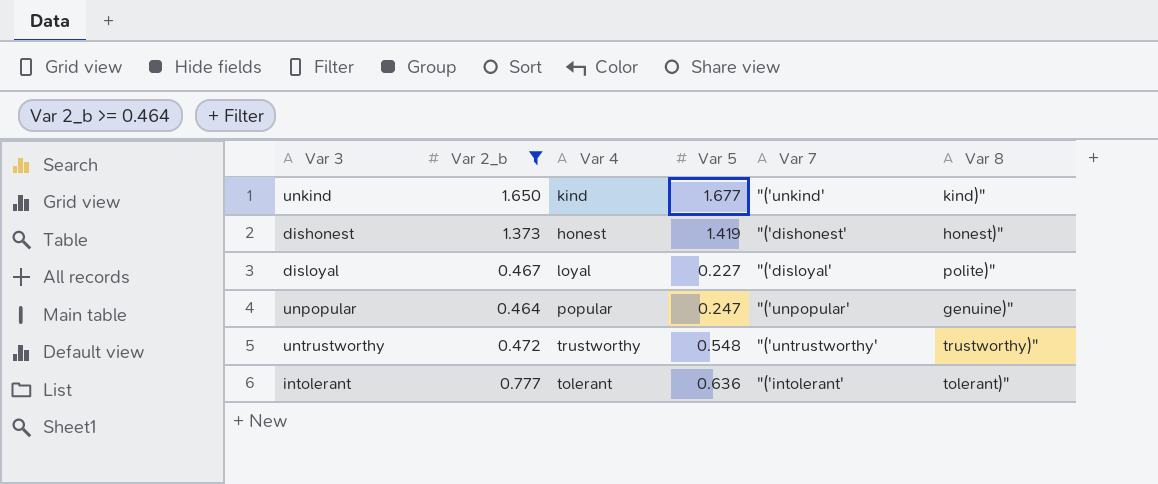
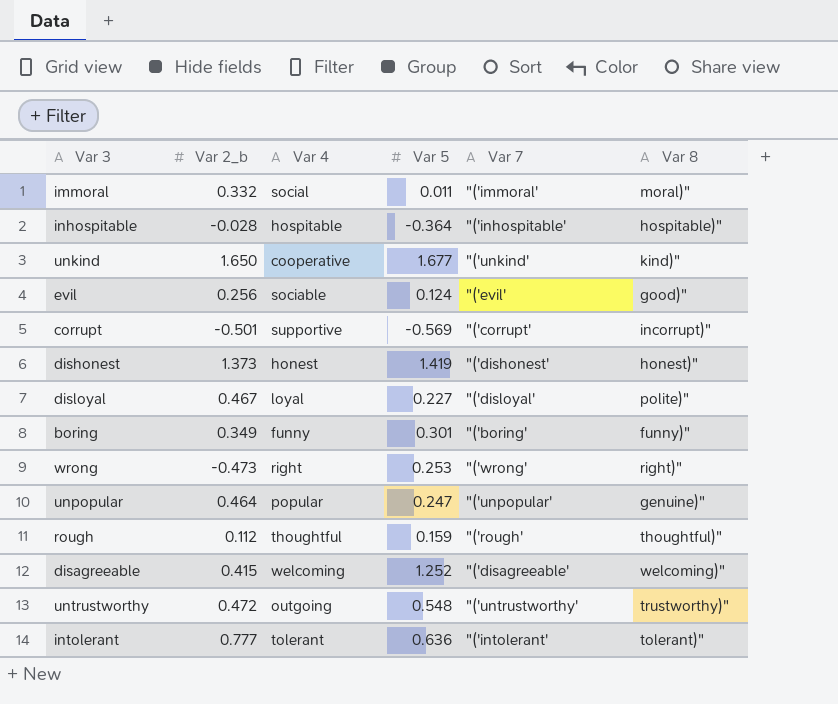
filter: Var 2_b >= 0.464 -> none
unkind | Var 4: kind -> cooperative
untrustworthy | Var 4: trustworthy -> outgoing

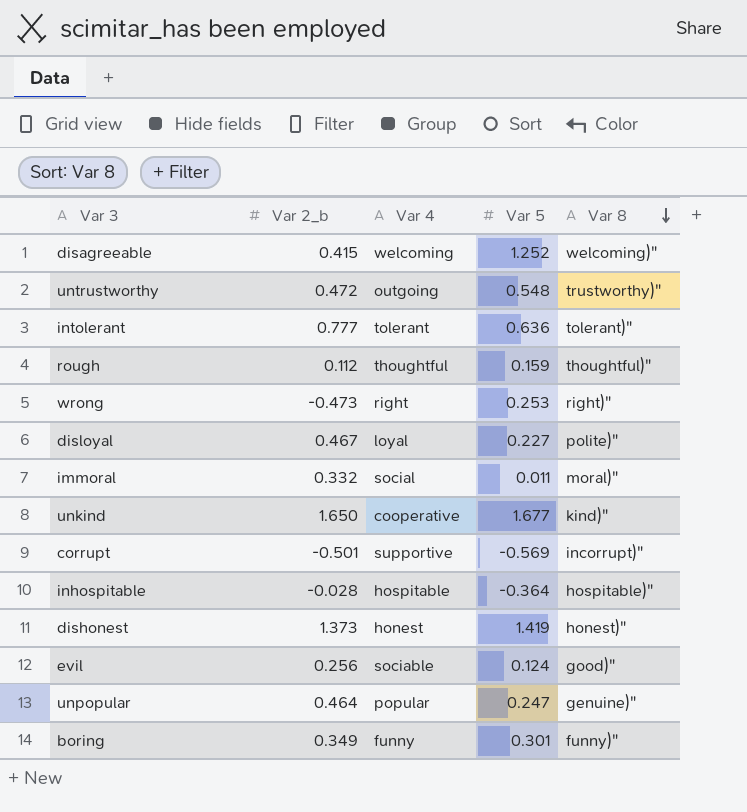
row order: none -> Var 8 descending
column Var 7 | position: 5 -> none

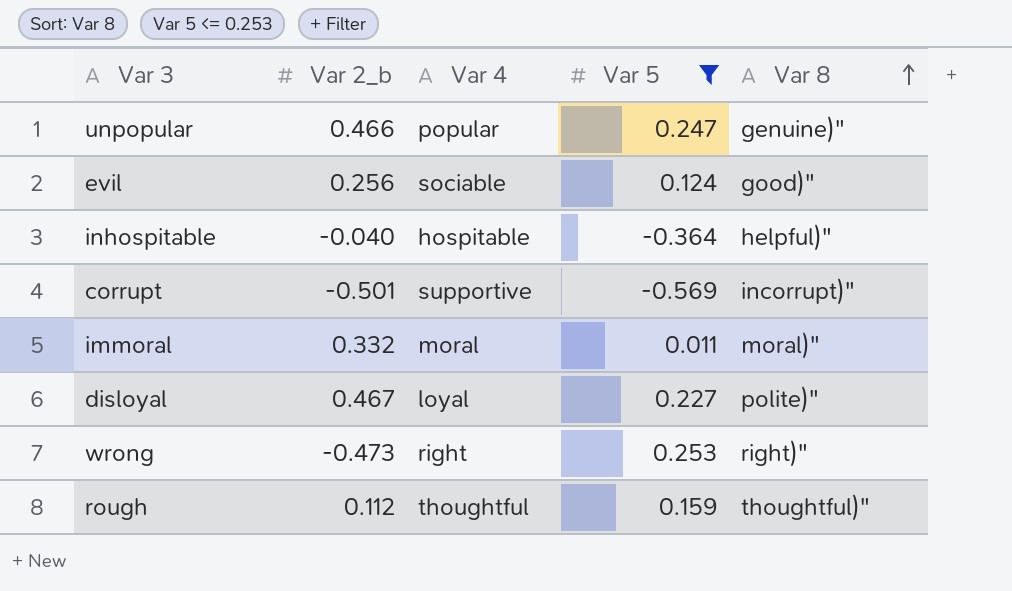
filter: none -> Var 5 <= 0.253
row order: Var 8 descending -> Var 8 ascending
unpopular | Var 2_b: 0.464 -> 0.466
inhospitable | Var 2_b: -0.028 -> -0.040
inhospitable | Var 8: hospitable)" -> helpful)"
immoral | Var 4: social -> moral

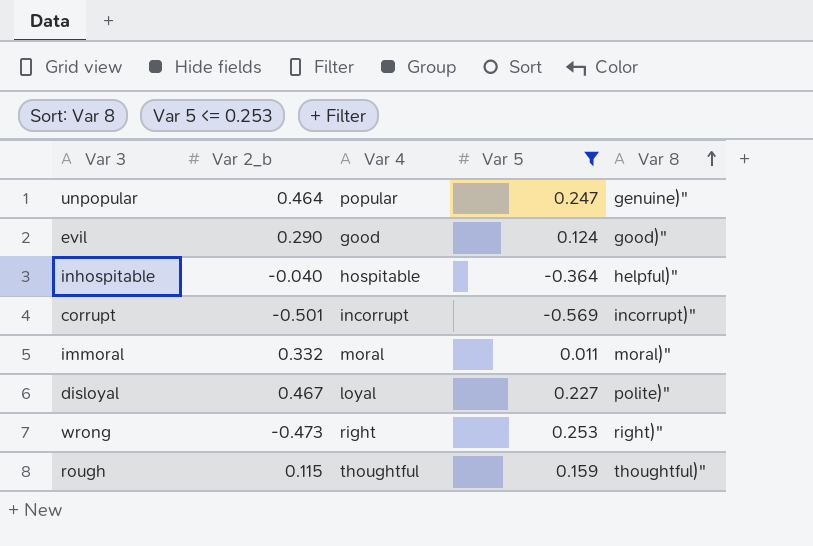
unpopular | Var 2_b: 0.466 -> 0.464
evil | Var 2_b: 0.256 -> 0.290
evil | Var 4: sociable -> good
corrupt | Var 4: supportive -> incorrupt
rough | Var 2_b: 0.112 -> 0.115

